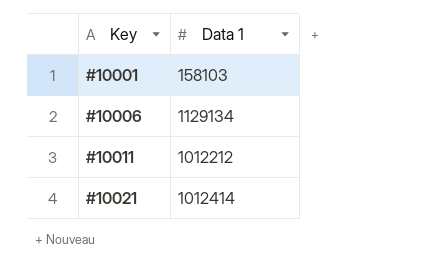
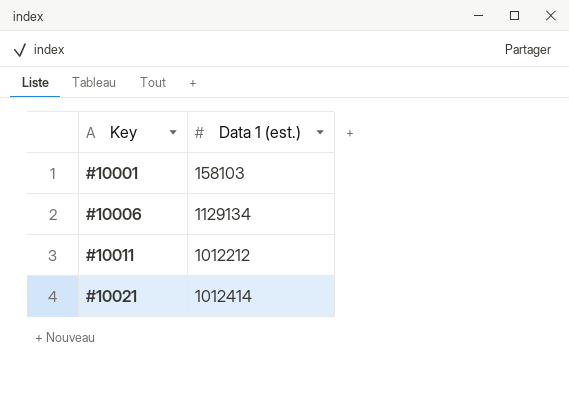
column name: Data 1 -> Data 1 (est.)

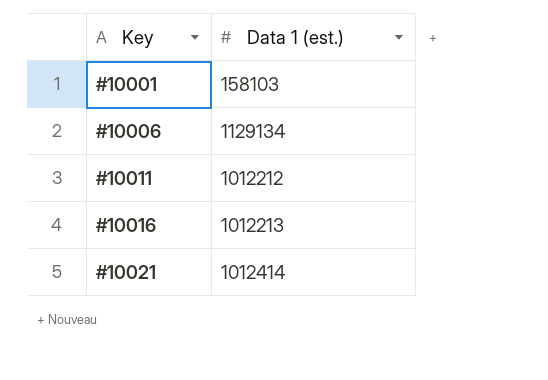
row #10016: none -> 1012213

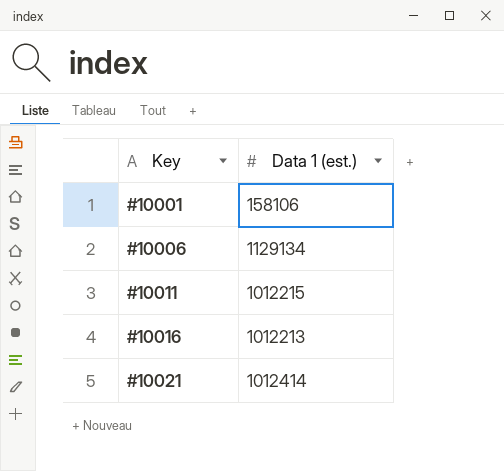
#10001 | Data 1 (est.): 158103 -> 158106
#10011 | Data 1 (est.): 1012212 -> 1012215

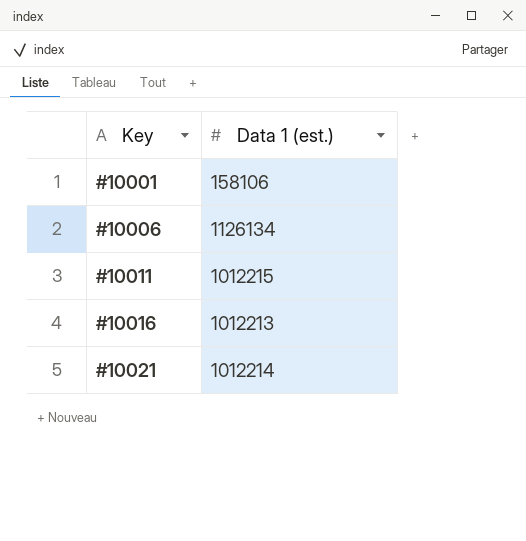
#10006 | Data 1 (est.): 1129134 -> 1126134
#10021 | Data 1 (est.): 1012414 -> 1012214

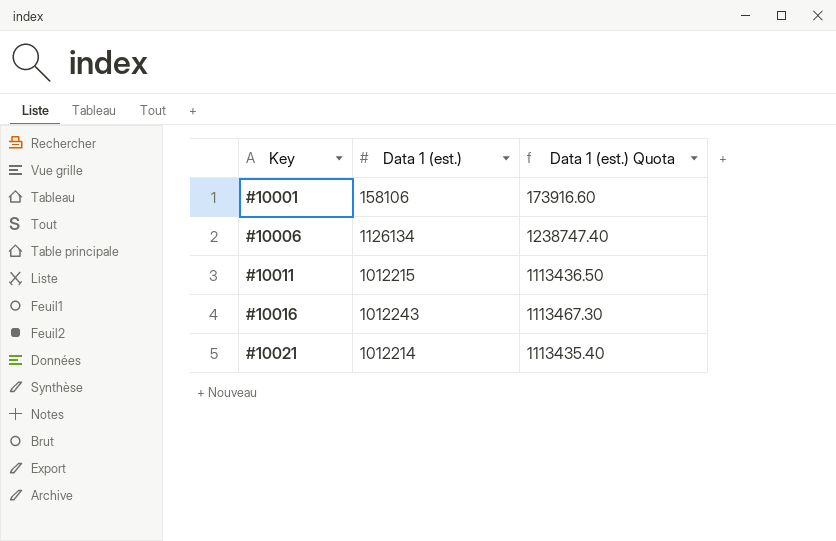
column Data 1 (est.) Quota | formula: none -> [Data 1 (est.)] * 1.1
#10016 | Data 1 (est.): 1012213 -> 1012243

